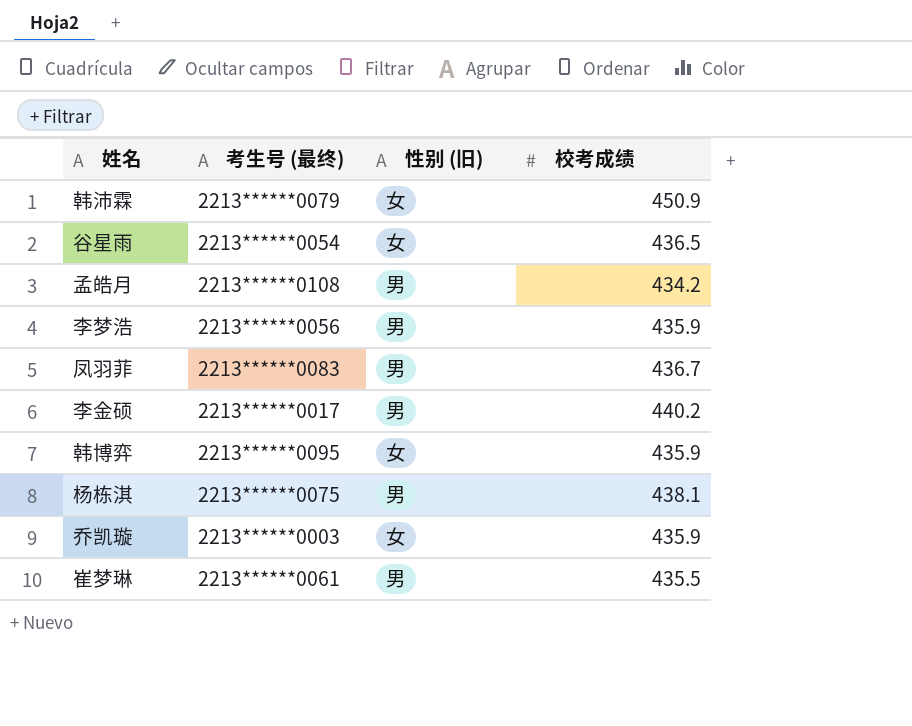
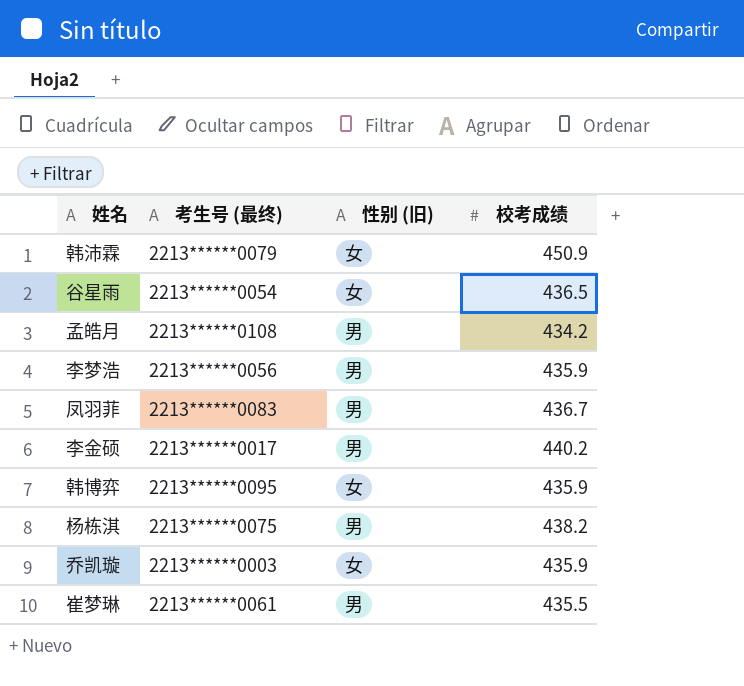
杨栋淇 | 校考成绩: 438.1 -> 438.2

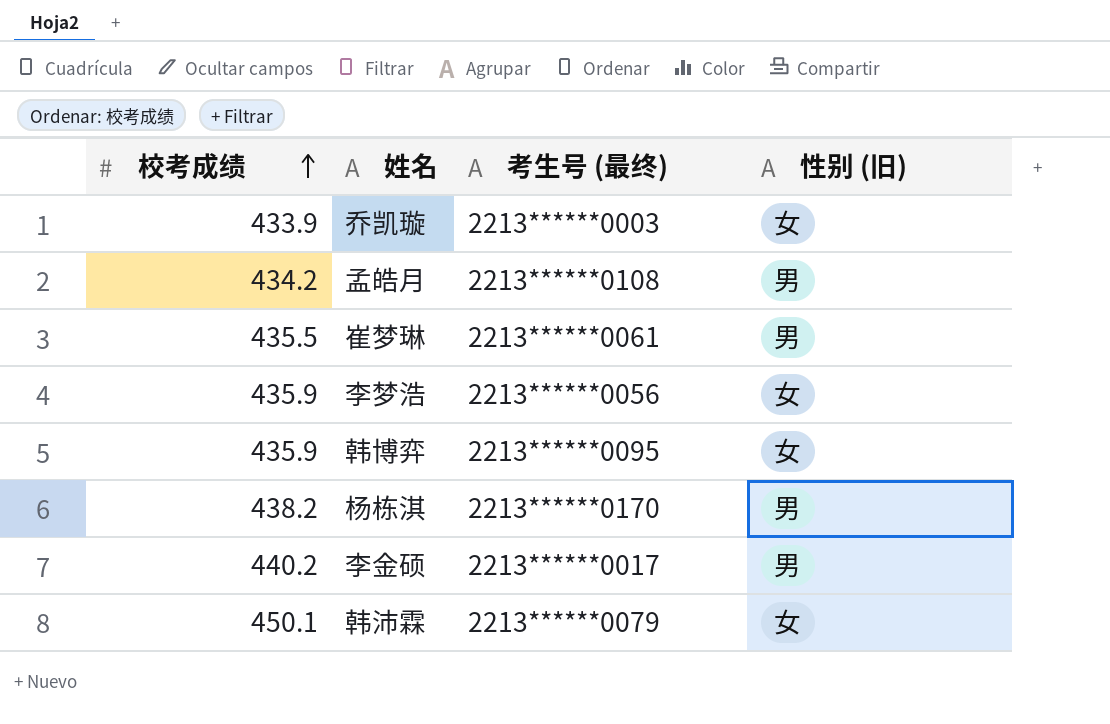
row order: none -> 校考成绩 ascending
column 校考成绩 | position: 4 -> 1
row 谷星雨: 2213******0054 | 女 | 436.5 -> none
row 凤羽菲: 2213******0083 | 男 | 436.7 -> none
乔凯璇 | 校考成绩: 435.9 -> 433.9
李梦浩 | 性别 (旧): 男 -> 女
杨栋淇 | 考生号 (最终): 2213******0075 -> 2213******0170
韩沛霖 | 校考成绩: 450.9 -> 450.1

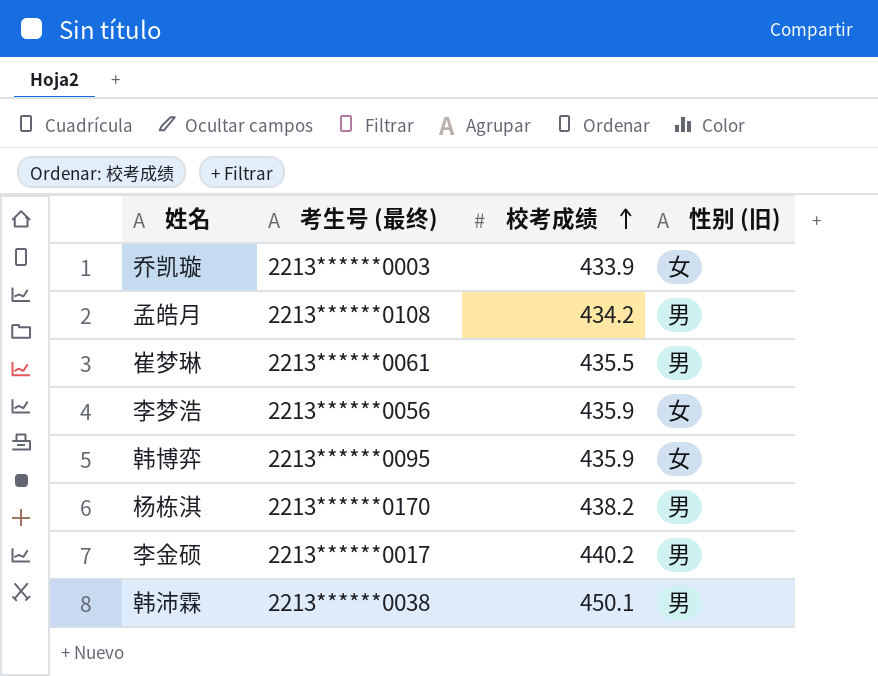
column 校考成绩 | position: 1 -> 3
韩沛霖 | 考生号 (最终): 2213******0079 -> 2213******0038
韩沛霖 | 性别 (旧): 女 -> 男

